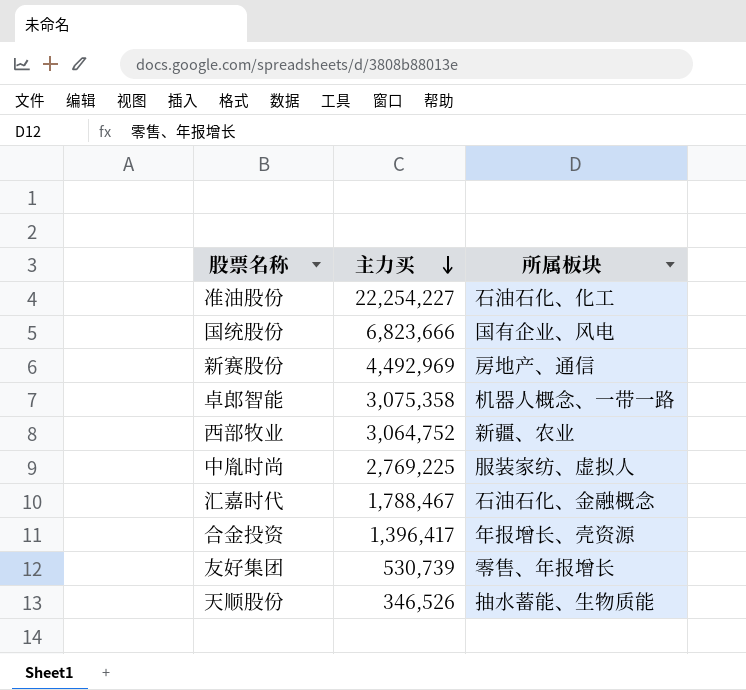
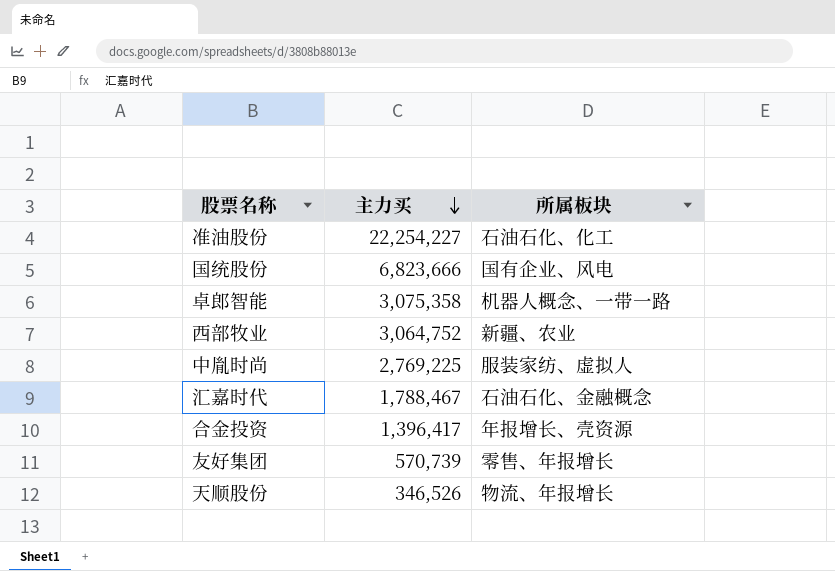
row 新赛股份: 4,492,969 | 房地产、通信 -> none
友好集团 | 主力买: 530,739 -> 570,739
天顺股份 | 所属板块: 抽水蓄能、生物质能 -> 物流、年报增长

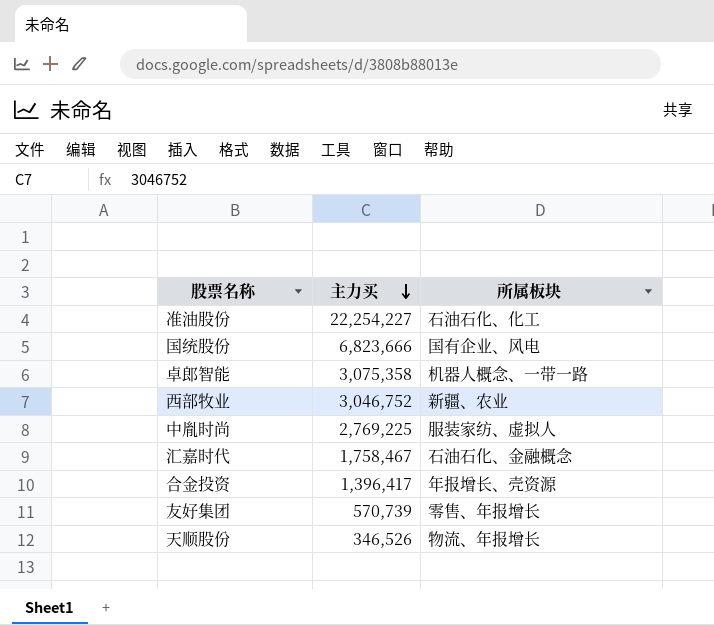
西部牧业 | 主力买: 3,064,752 -> 3,046,752
汇嘉时代 | 主力买: 1,788,467 -> 1,758,467

